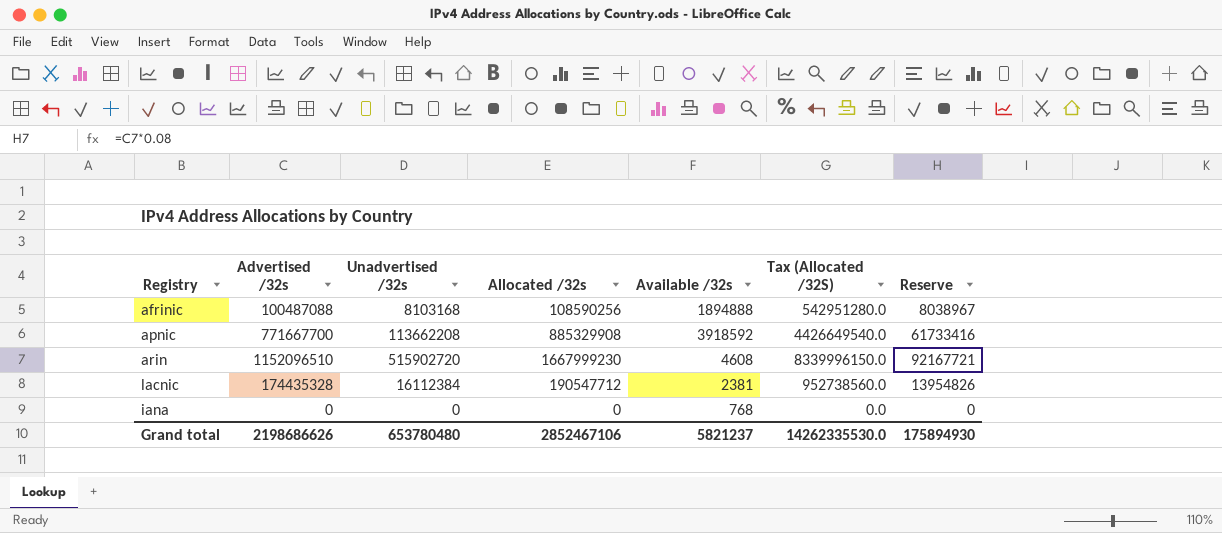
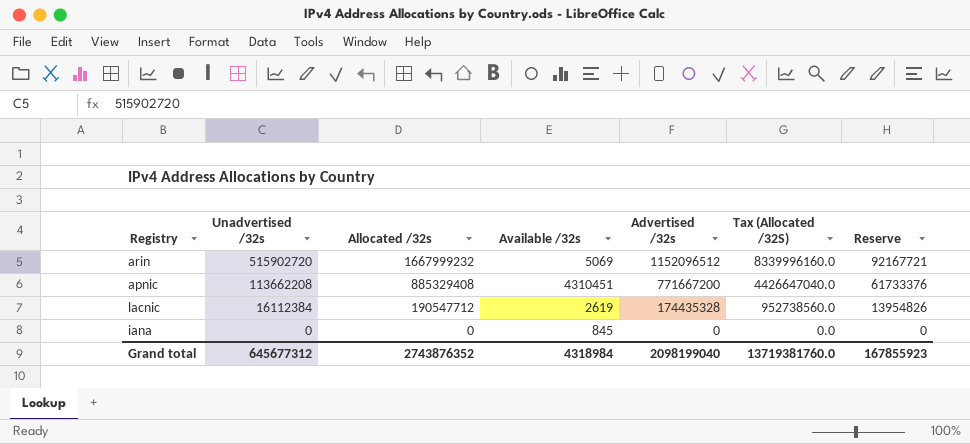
row order: none -> Unadvertised /32s descending
column Advertised /32s | position: 2 -> 5
row afrinic: 100487088 | 8103168 | 108590256 | 1894888 | 542951280.0 | 8038967 -> none
arin | Allocated /32s: 1667999230 -> 1667999232
arin | Available /32s: 4608 -> 5069
arin | Advertised /32s: 1152096510 -> 1152096512
arin | Tax (Allocated /32S): 8339996150.0 -> 8339996160.0
apnic | Allocated /32s: 885329908 -> 885329408
apnic | Available /32s: 3918592 -> 4310451
apnic | Advertised /32s: 771667700 -> 771667200
apnic | Tax (Allocated /32S): 4426649540.0 -> 4426647040.0
apnic | Reserve: 61733416 -> 61733376
lacnic | Available /32s: 2381 -> 2619
iana | Available /32s: 768 -> 845
Grand total | Unadvertised /32s: 653780480 -> 645677312
Grand total | Allocated /32s: 2852467106 -> 2743876352
Grand total | Available /32s: 5821237 -> 4318984
Grand total | Advertised /32s: 2198686626 -> 2098199040
Grand total | Tax (Allocated /32S): 14262335530.0 -> 13719381760.0
Grand total | Reserve: 175894930 -> 167855923

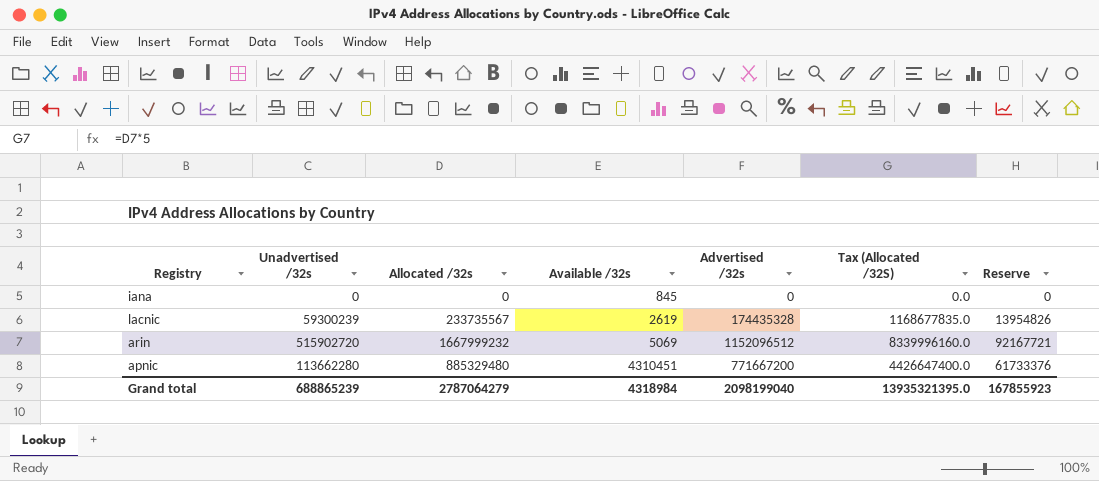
row order: Unadvertised /32s descending -> Available /32s ascending
lacnic | Unadvertised /32s: 16112384 -> 59300239
lacnic | Allocated /32s: 190547712 -> 233735567
lacnic | Tax (Allocated /32S): 952738560.0 -> 1168677835.0
apnic | Unadvertised /32s: 113662208 -> 113662280
apnic | Allocated /32s: 885329408 -> 885329480
apnic | Tax (Allocated /32S): 4426647040.0 -> 4426647400.0
Grand total | Unadvertised /32s: 645677312 -> 688865239
Grand total | Allocated /32s: 2743876352 -> 2787064279
Grand total | Tax (Allocated /32S): 13719381760.0 -> 13935321395.0

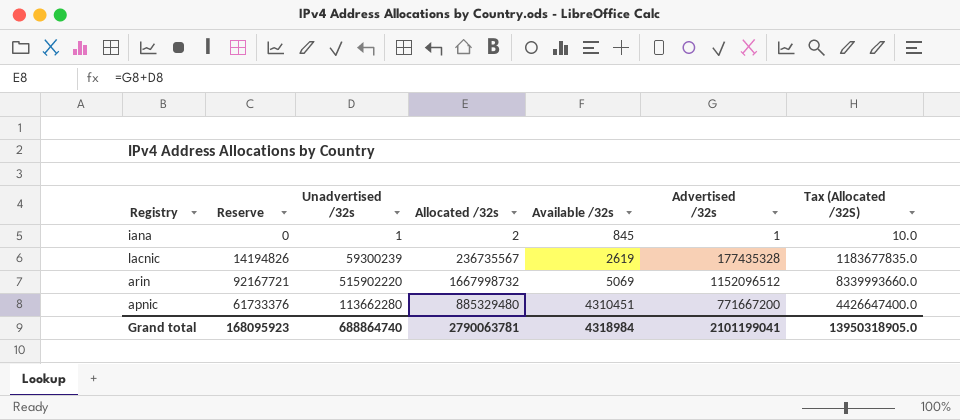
column Reserve | position: 7 -> 2
iana | Unadvertised /32s: 0 -> 1
iana | Allocated /32s: 0 -> 2
iana | Advertised /32s: 0 -> 1
iana | Tax (Allocated /32S): 0.0 -> 10.0
lacnic | Reserve: 13954826 -> 14194826
lacnic | Allocated /32s: 233735567 -> 236735567
lacnic | Advertised /32s: 174435328 -> 177435328
lacnic | Tax (Allocated /32S): 1168677835.0 -> 1183677835.0
arin | Unadvertised /32s: 515902720 -> 515902220
arin | Allocated /32s: 1667999232 -> 1667998732
arin | Tax (Allocated /32S): 8339996160.0 -> 8339993660.0
Grand total | Reserve: 167855923 -> 168095923
Grand total | Unadvertised /32s: 688865239 -> 688864740
Grand total | Allocated /32s: 2787064279 -> 2790063781
Grand total | Advertised /32s: 2098199040 -> 2101199041
Grand total | Tax (Allocated /32S): 13935321395.0 -> 13950318905.0

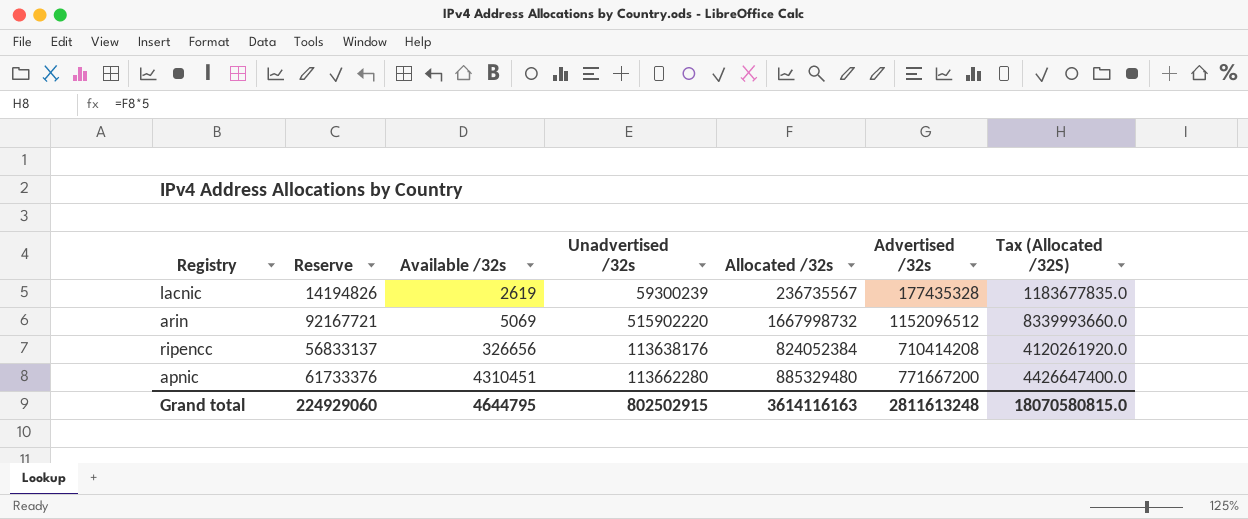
column Available /32s | position: 5 -> 3
row iana: 0 | 1 | 2 | 845 | 1 | 10.0 -> none
row ripencc: none -> 56833137 | 326656 | 113638176 | 824052384 | 710414208 | 4120261920.0
Grand total | Reserve: 168095923 -> 224929060
Grand total | Available /32s: 4318984 -> 4644795
Grand total | Unadvertised /32s: 688864740 -> 802502915
Grand total | Allocated /32s: 2790063781 -> 3614116163
Grand total | Advertised /32s: 2101199041 -> 2811613248
Grand total | Tax (Allocated /32S): 13950318905.0 -> 18070580815.0

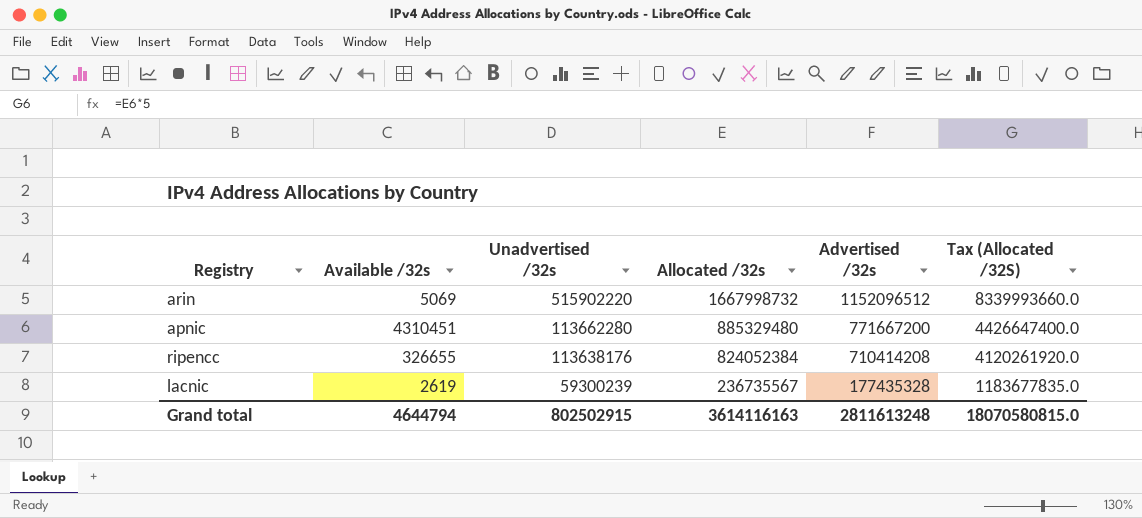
row order: Available /32s ascending -> Unadvertised /32s descending
column Reserve | formula: [Advertised /32s] * 0.08 -> none
ripencc | Available /32s: 326656 -> 326655
Grand total | Available /32s: 4644795 -> 4644794

